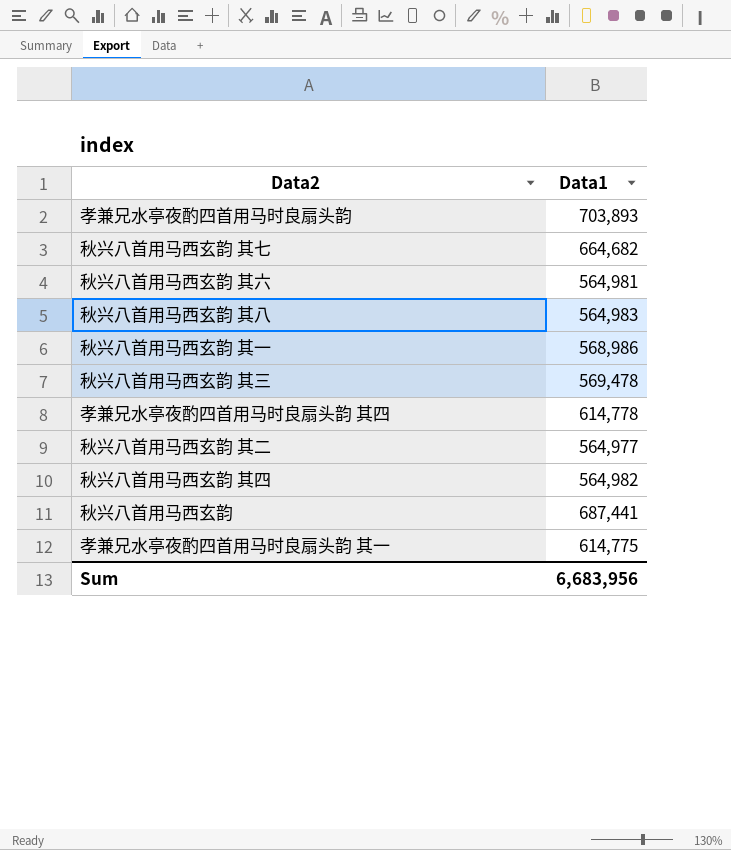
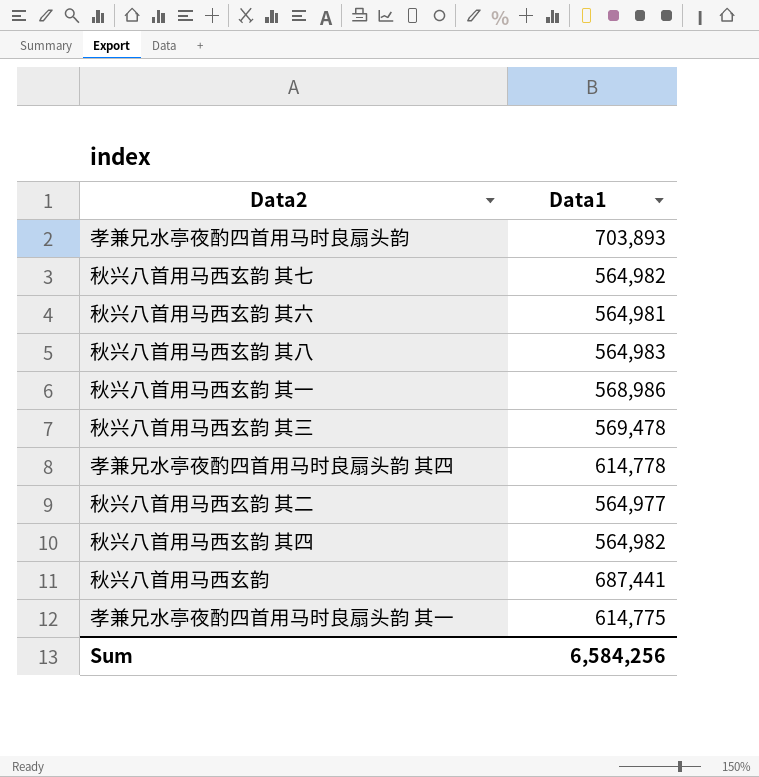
秋兴八首用马西玄韵 其七 | Data1: 664,682 -> 564,982
Sum | Data1: 6,683,956 -> 6,584,256

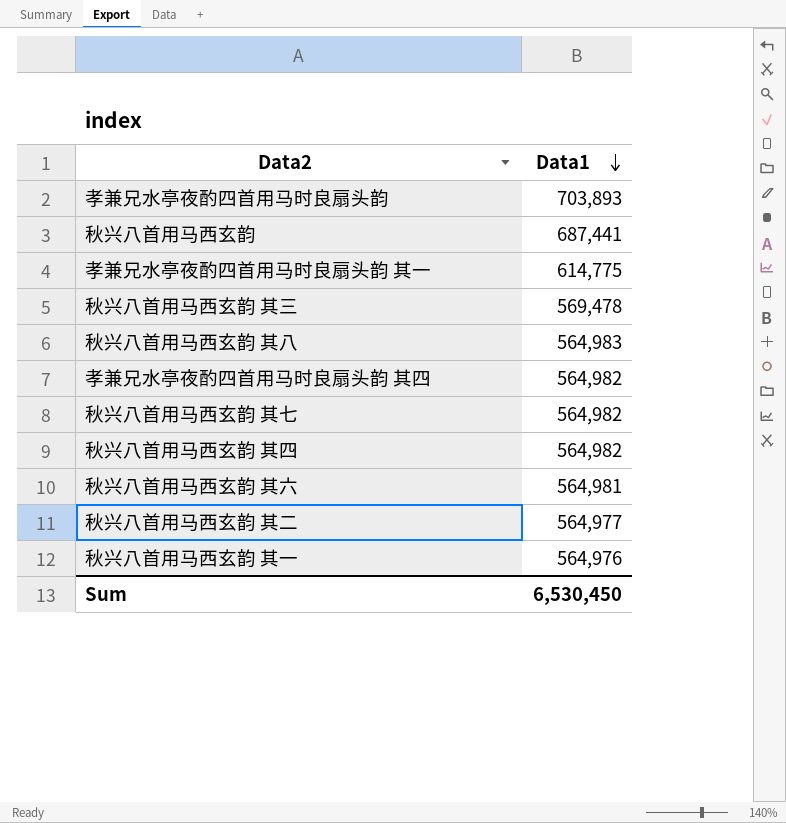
row order: none -> Data1 descending
孝兼兄水亭夜酌四首用马时良扇头韵 其四 | Data1: 614,778 -> 564,982
秋兴八首用马西玄韵 其一 | Data1: 568,986 -> 564,976
Sum | Data1: 6,584,256 -> 6,530,450

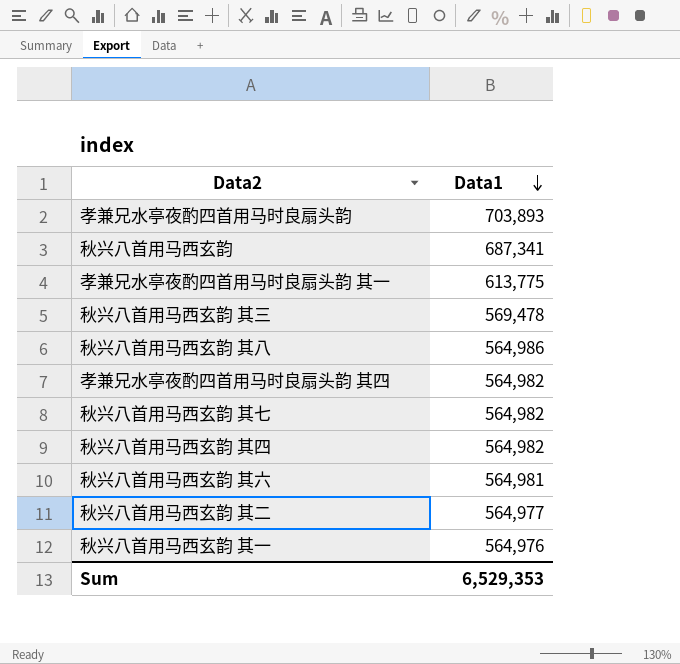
秋兴八首用马西玄韵 | Data1: 687,441 -> 687,341
孝兼兄水亭夜酌四首用马时良扇头韵 其一 | Data1: 614,775 -> 613,775
秋兴八首用马西玄韵 其八 | Data1: 564,983 -> 564,986
Sum | Data1: 6,530,450 -> 6,529,353

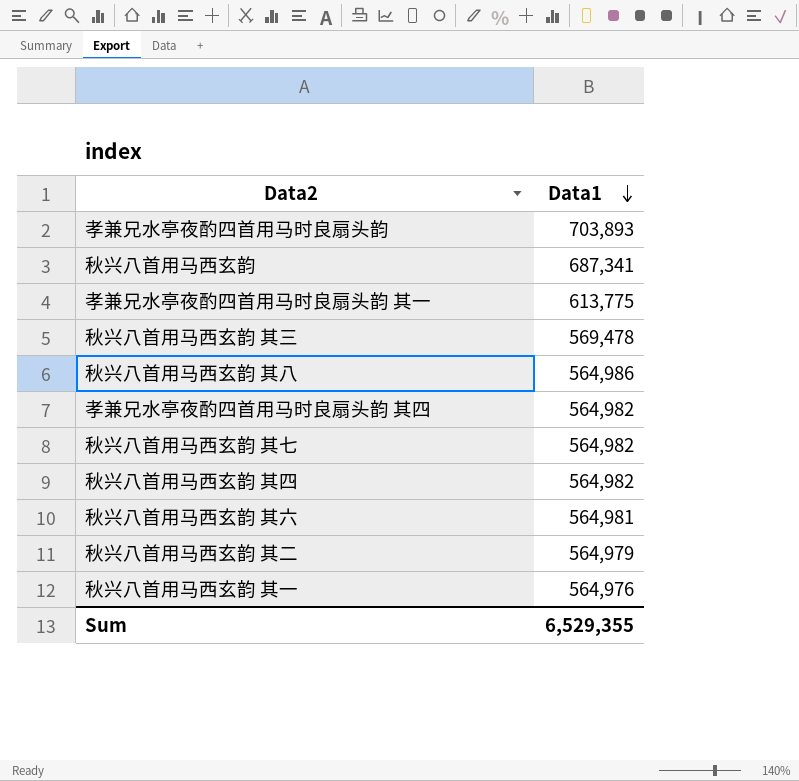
秋兴八首用马西玄韵 其二 | Data1: 564,977 -> 564,979
Sum | Data1: 6,529,353 -> 6,529,355

